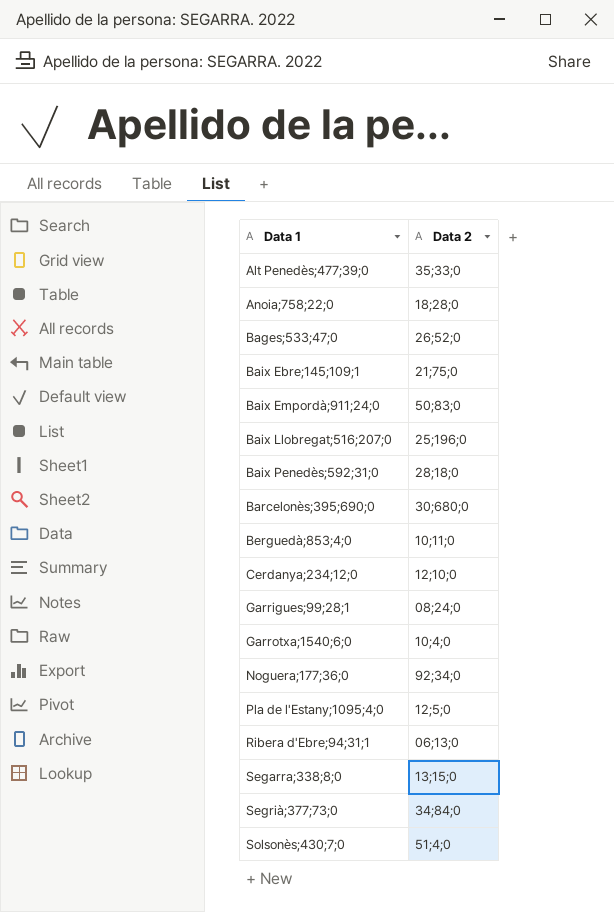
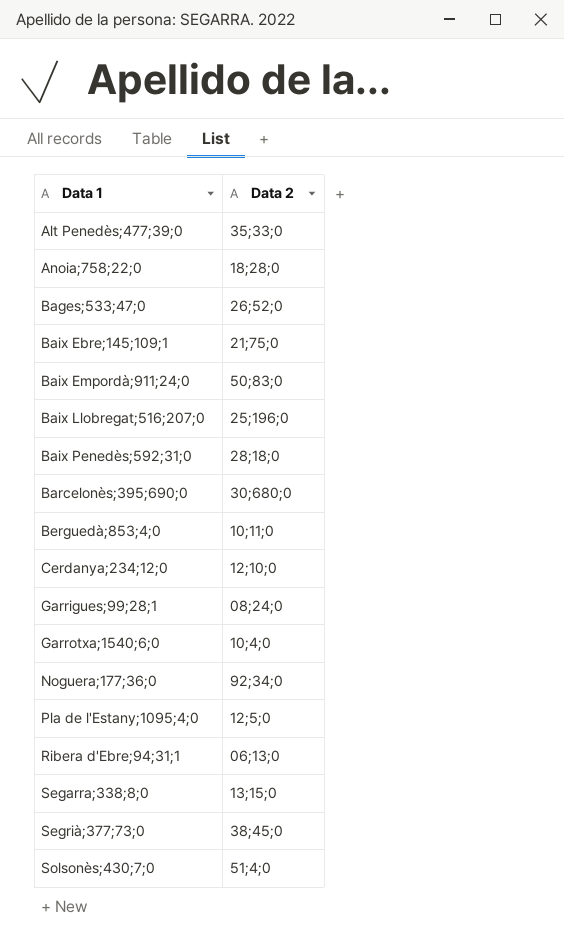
Segrià;377;73;0 | Data 2: 34;84;0 -> 38;45;0

